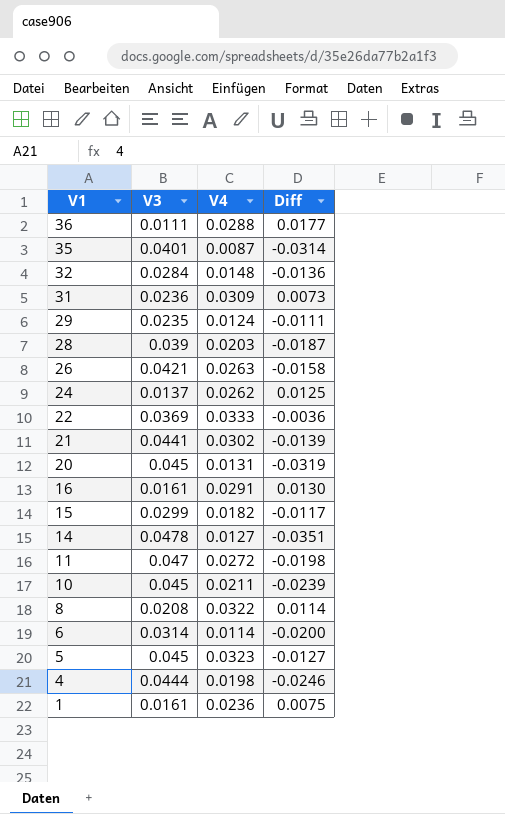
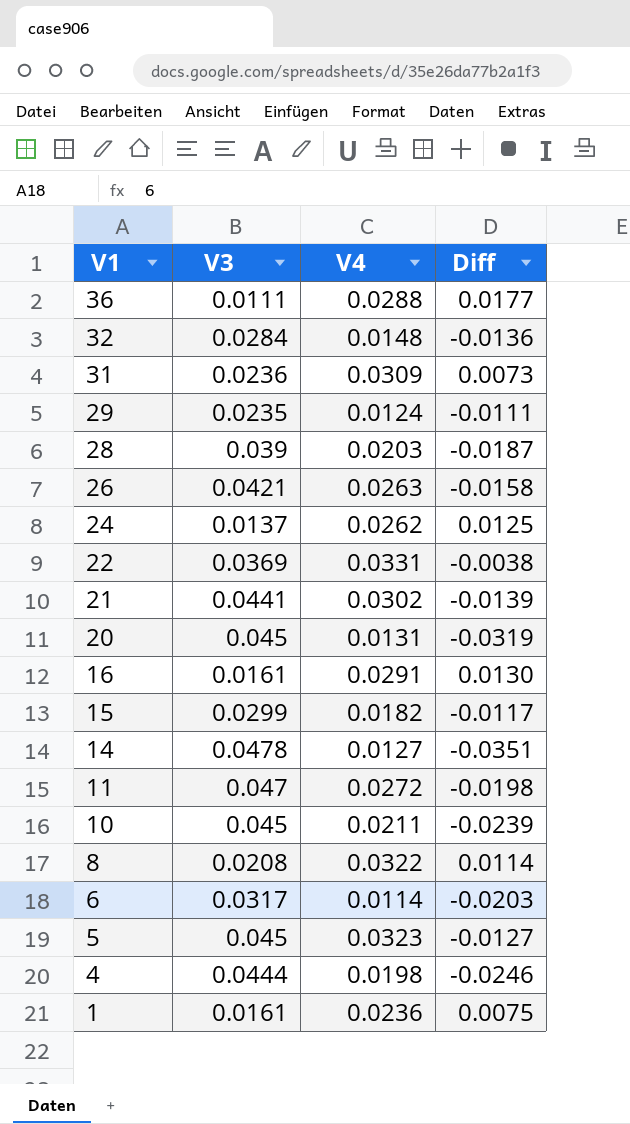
row 35: 0.0401 | 0.0087 | -0.0314 -> none
22 | V4: 0.0333 -> 0.0331
22 | Diff: -0.0036 -> -0.0038
6 | V3: 0.0314 -> 0.0317
6 | Diff: -0.0200 -> -0.0203

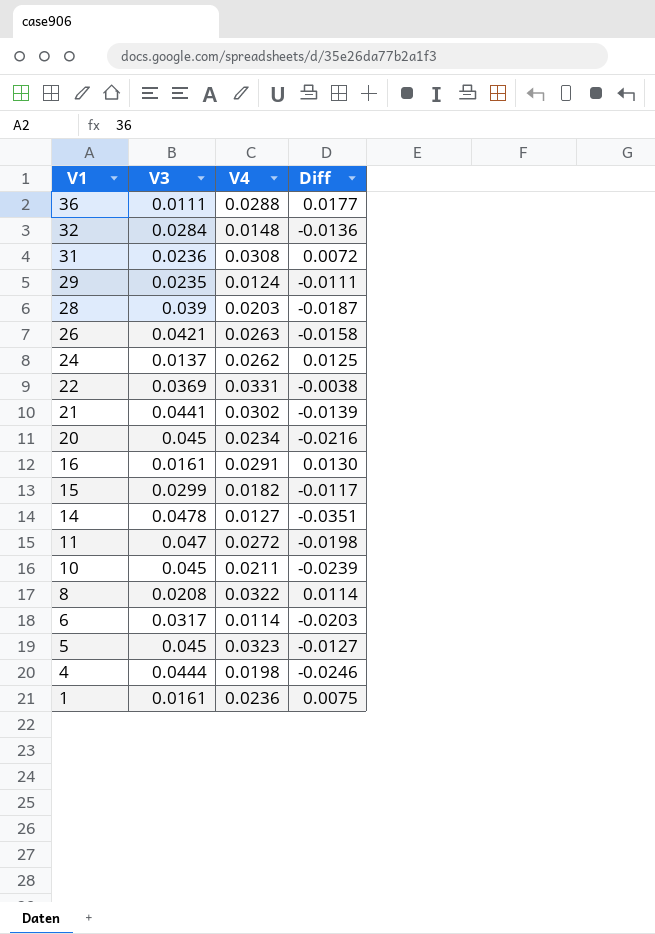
31 | V4: 0.0309 -> 0.0308
31 | Diff: 0.0073 -> 0.0072
20 | V4: 0.0131 -> 0.0234
20 | Diff: -0.0319 -> -0.0216

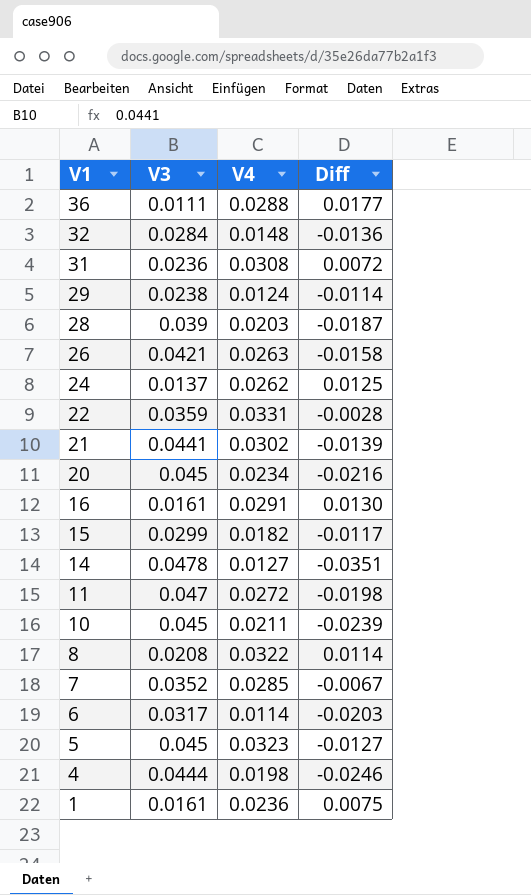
29 | V3: 0.0235 -> 0.0238
29 | Diff: -0.0111 -> -0.0114
22 | V3: 0.0369 -> 0.0359
22 | Diff: -0.0038 -> -0.0028
row 7: none -> 0.0352 | 0.0285 | -0.0067

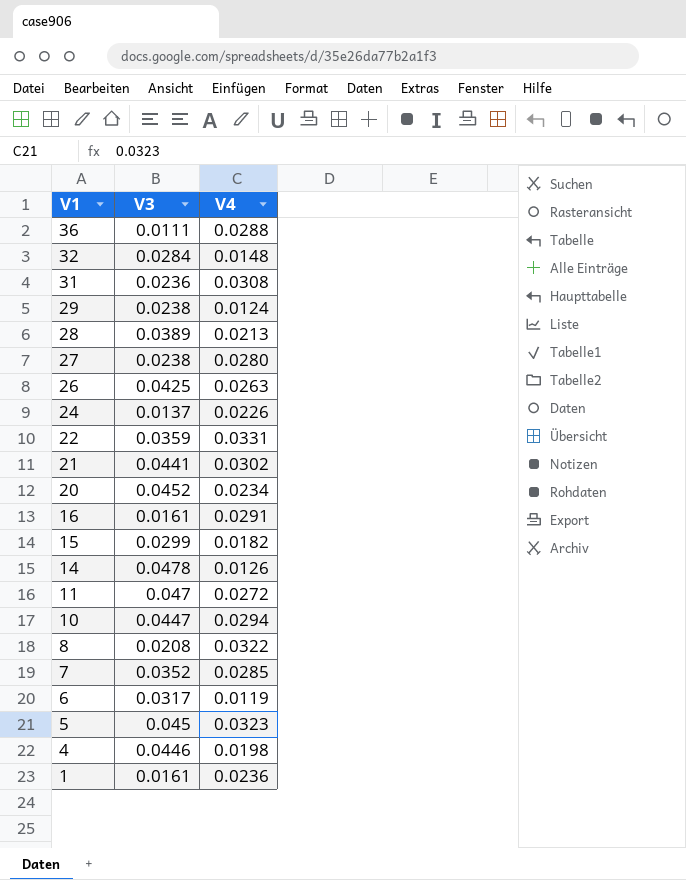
column Diff | formula: [V4] - [V3] -> none
28 | V3: 0.039 -> 0.0389
28 | V4: 0.0203 -> 0.0213
row 27: none -> 0.0238 | 0.0280
26 | V3: 0.0421 -> 0.0425
24 | V4: 0.0262 -> 0.0226
20 | V3: 0.045 -> 0.0452
14 | V4: 0.0127 -> 0.0126
10 | V3: 0.045 -> 0.0447
10 | V4: 0.0211 -> 0.0294
6 | V4: 0.0114 -> 0.0119
4 | V3: 0.0444 -> 0.0446

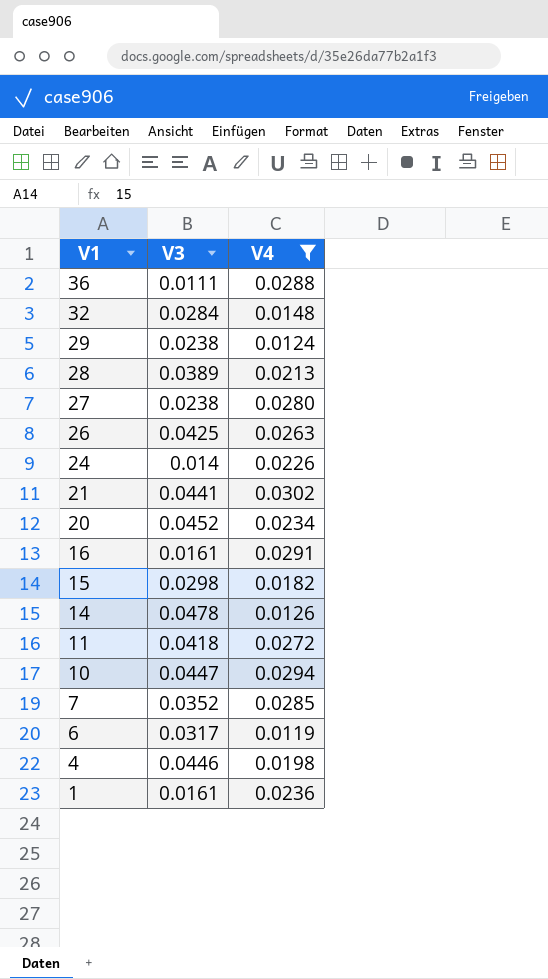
filter: none -> V4 <= 0.0302
24 | V3: 0.0137 -> 0.014
15 | V3: 0.0299 -> 0.0298
11 | V3: 0.047 -> 0.0418

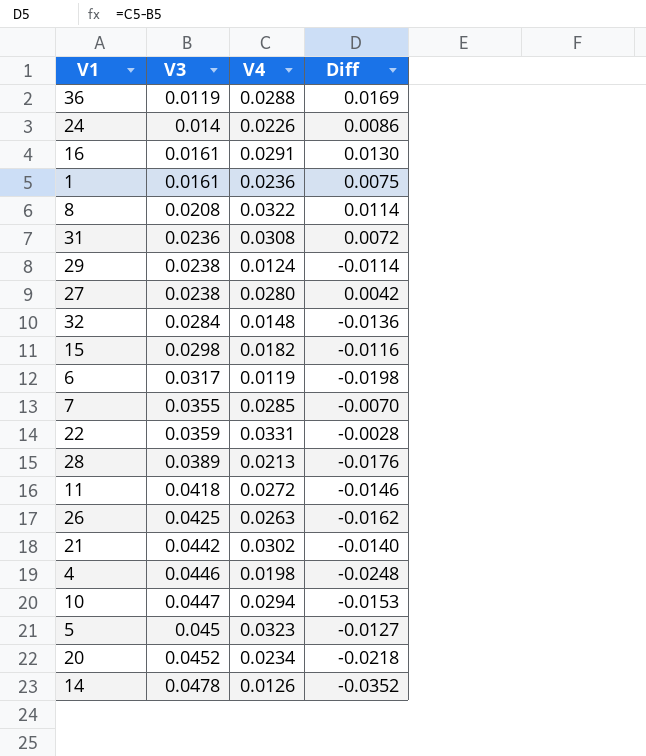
filter: V4 <= 0.0302 -> none
row order: V1 descending -> V3 ascending
column Diff | formula: none -> [V4] - [V3]
36 | V3: 0.0111 -> 0.0119
7 | V3: 0.0352 -> 0.0355
21 | V3: 0.0441 -> 0.0442

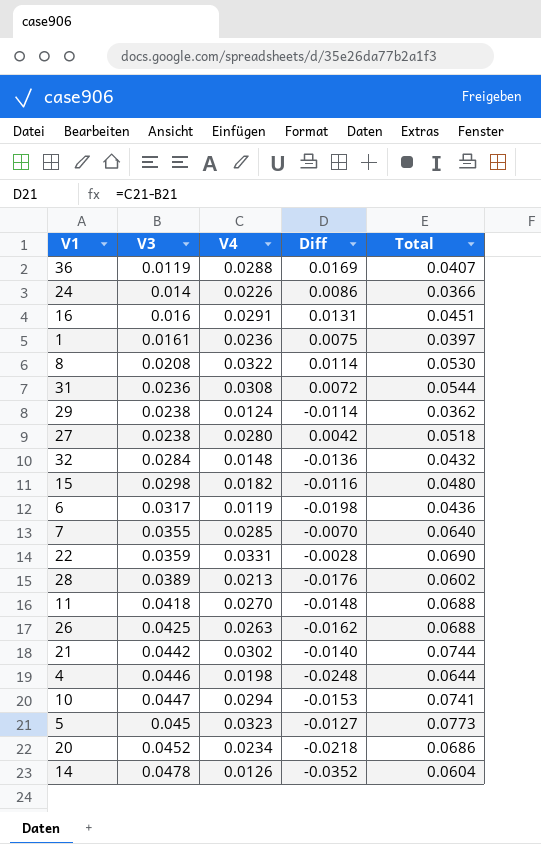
column Total | formula: none -> [V3] + [V4]
16 | V3: 0.0161 -> 0.016
16 | Diff: 0.0130 -> 0.0131
11 | V4: 0.0272 -> 0.0270
11 | Diff: -0.0146 -> -0.0148

